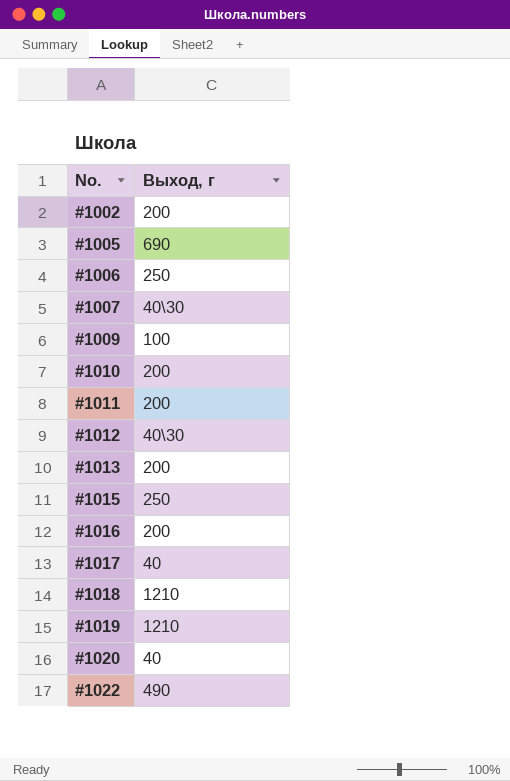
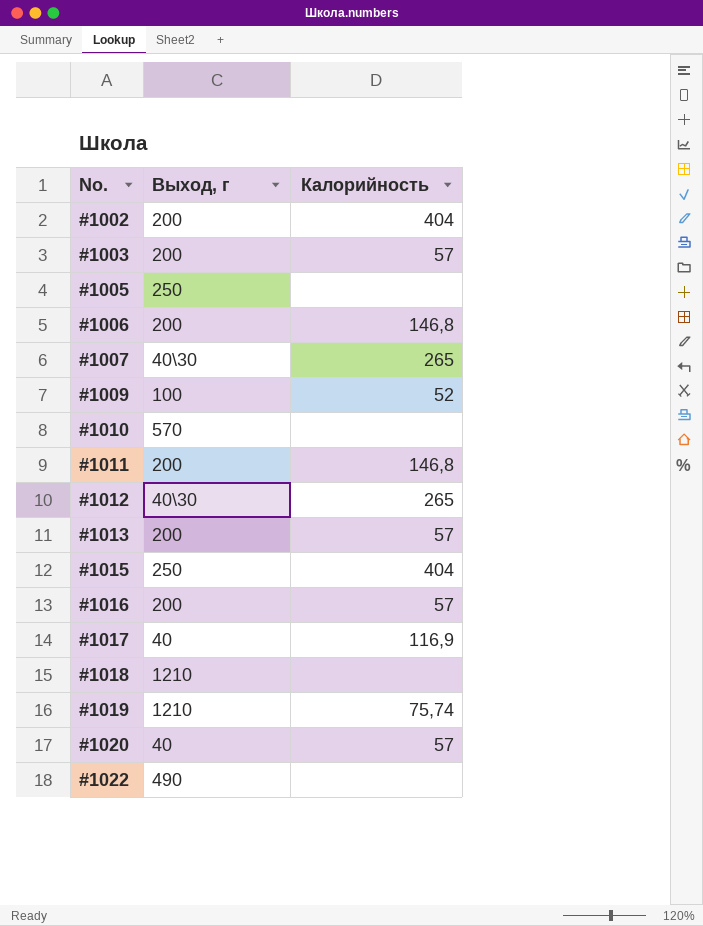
column Калорийность | position: none -> 3
row #1003: none -> 200 | 57
#1005 | Выход, г: 690 -> 250
#1006 | Выход, г: 250 -> 200
#1010 | Выход, г: 200 -> 570

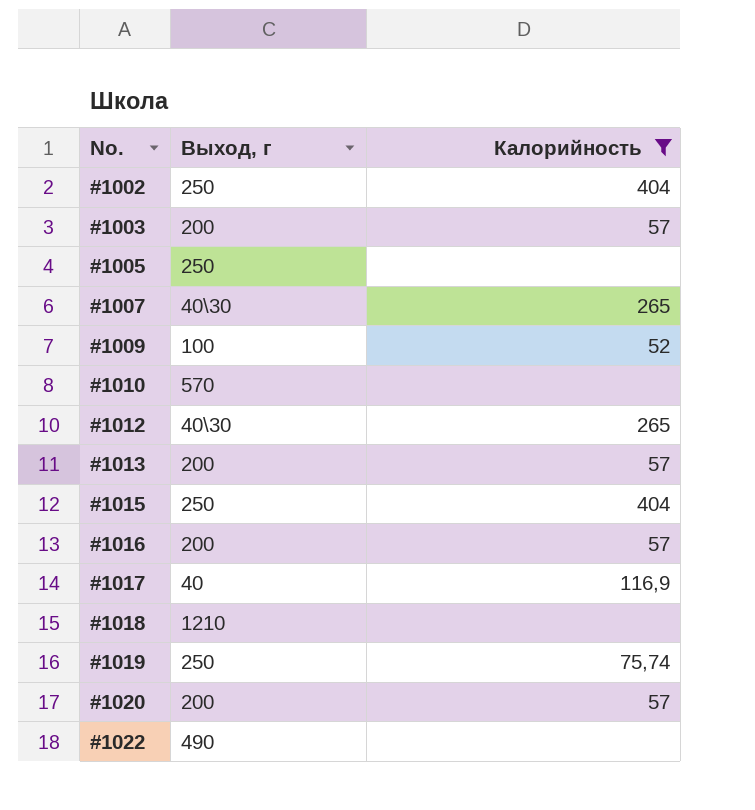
filter: none -> Калорийность != 146,8
#1002 | Выход, г: 200 -> 250
#1019 | Выход, г: 1210 -> 250
#1020 | Выход, г: 40 -> 200

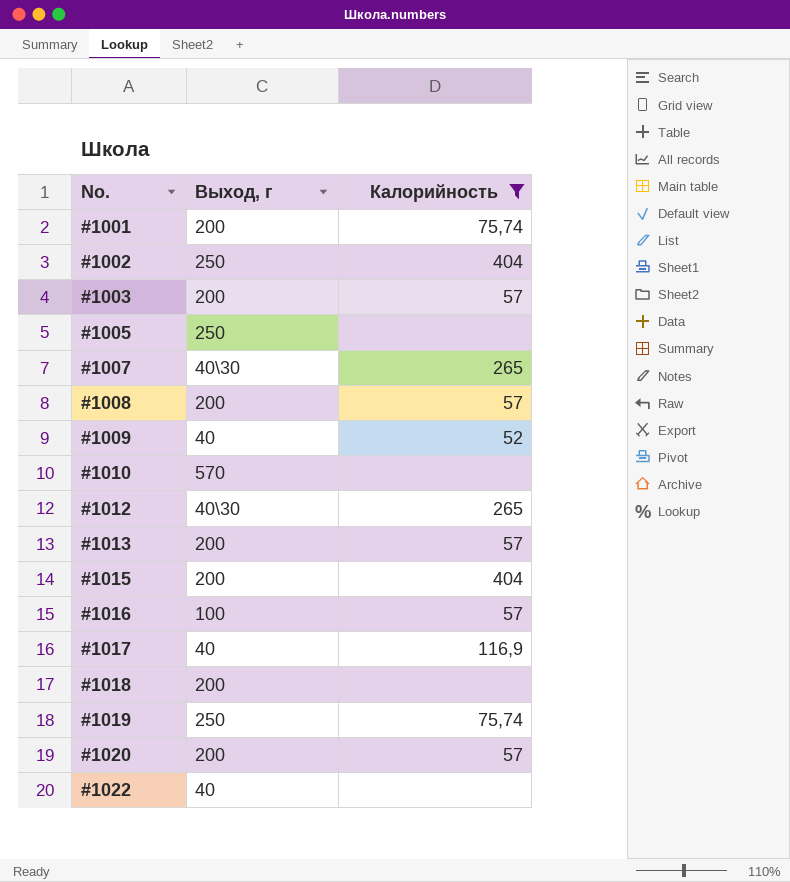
row #1001: none -> 200 | 75,74
row #1008: none -> 200 | 57
#1009 | Выход, г: 100 -> 40
#1015 | Выход, г: 250 -> 200
#1016 | Выход, г: 200 -> 100
#1018 | Выход, г: 1210 -> 200
#1022 | Выход, г: 490 -> 40

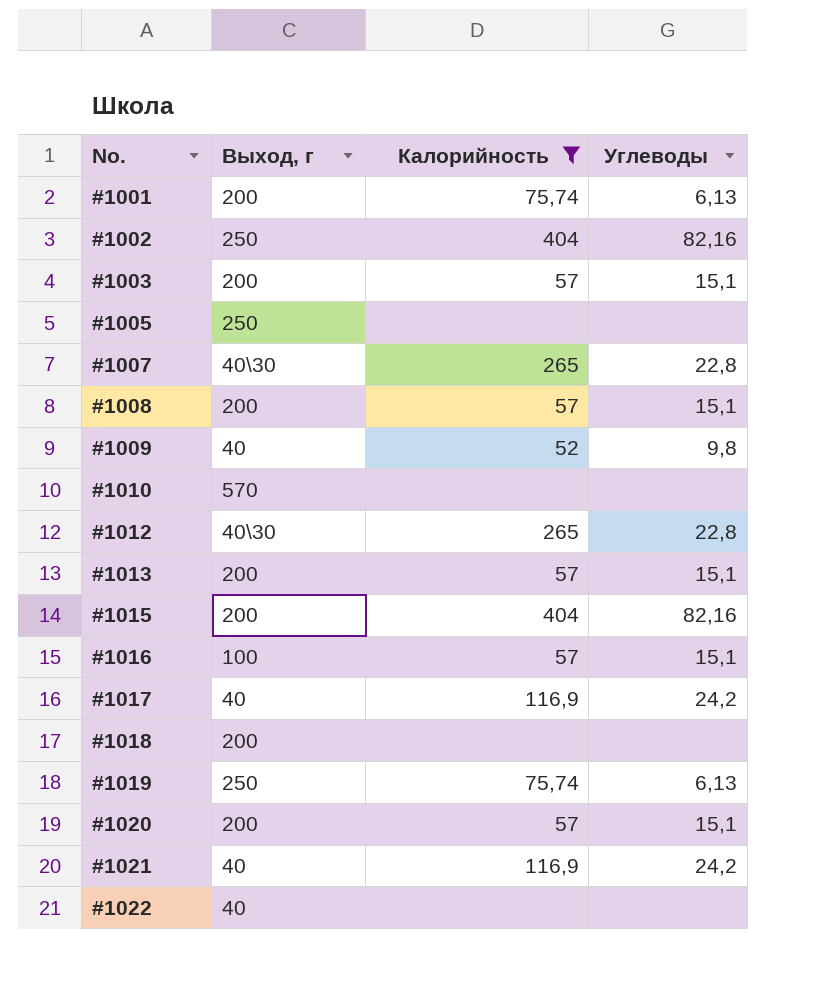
column Углеводы | position: none -> 4
row #1021: none -> 40 | 116,9 | 24,2

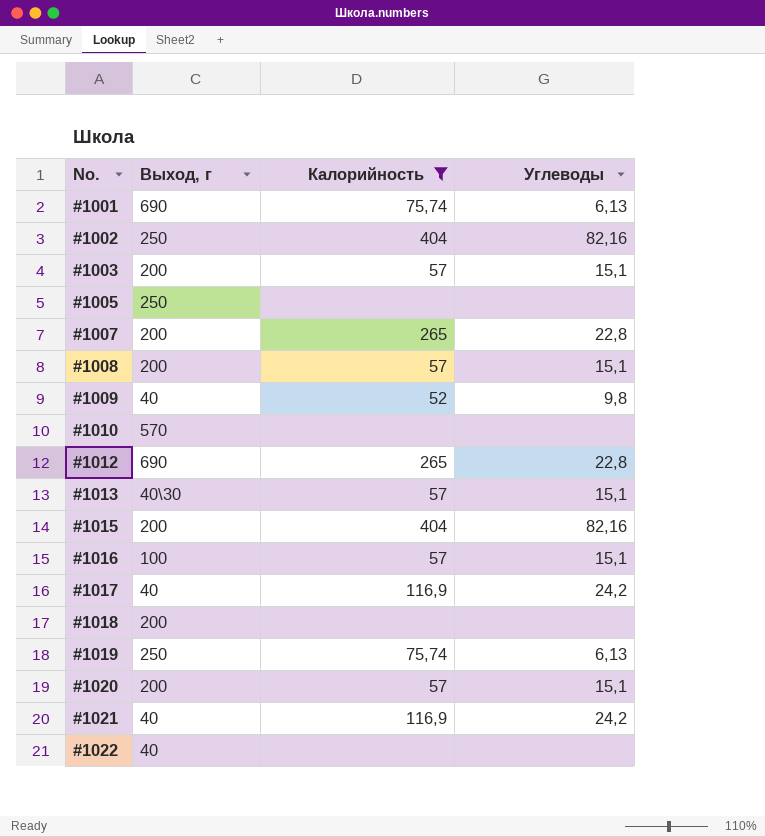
#1001 | Выход, г: 200 -> 690
#1007 | Выход, г: 40\30 -> 200
#1012 | Выход, г: 40\30 -> 690
#1013 | Выход, г: 200 -> 40\30

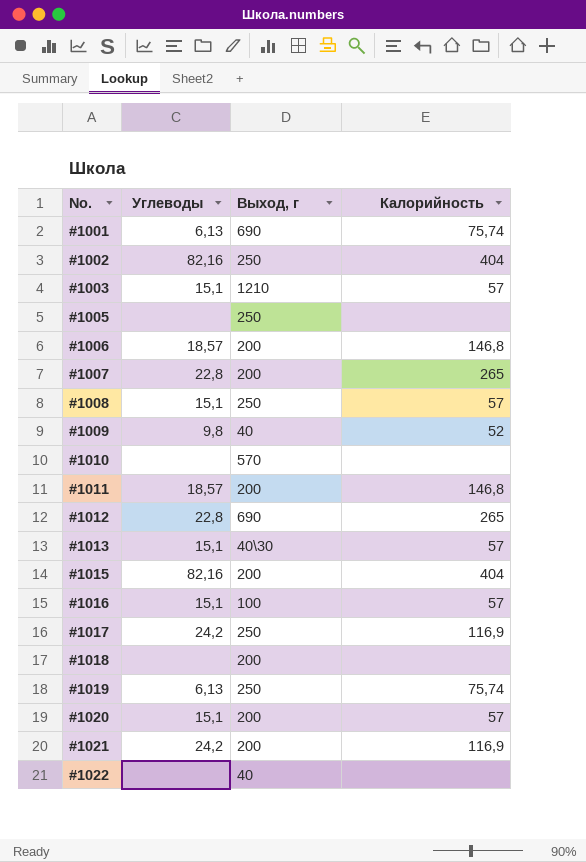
filter: Калорийность != 146,8 -> none
column Углеводы | position: 4 -> 2
#1003 | Выход, г: 200 -> 1210
#1008 | Выход, г: 200 -> 250
#1017 | Выход, г: 40 -> 250
#1021 | Выход, г: 40 -> 200

